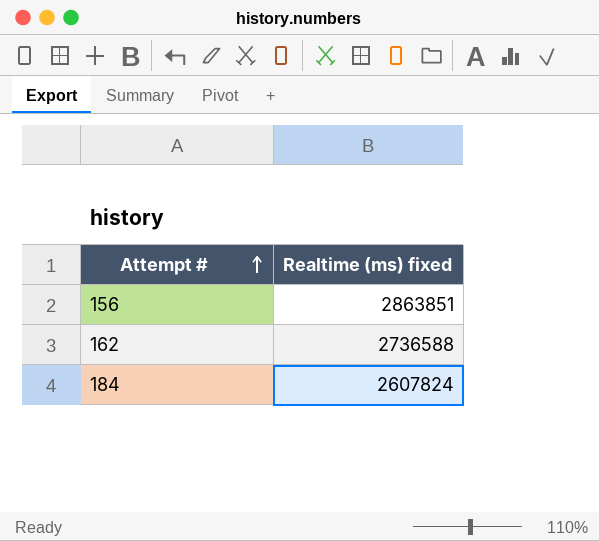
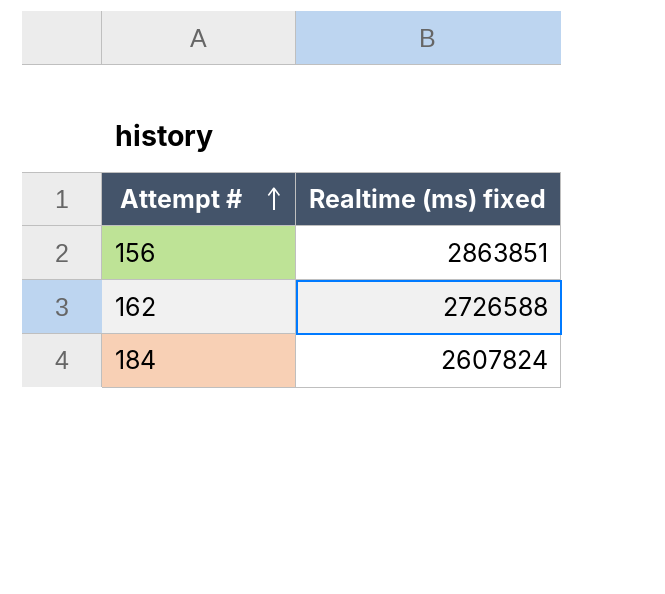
162 | Realtime (ms) fixed: 2736588 -> 2726588

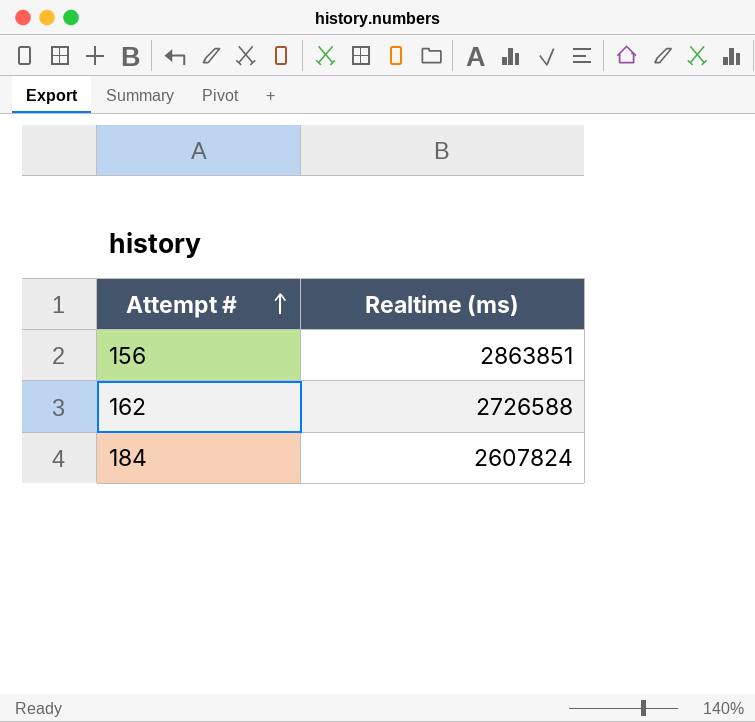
column name: Realtime (ms) fixed -> Realtime (ms)

